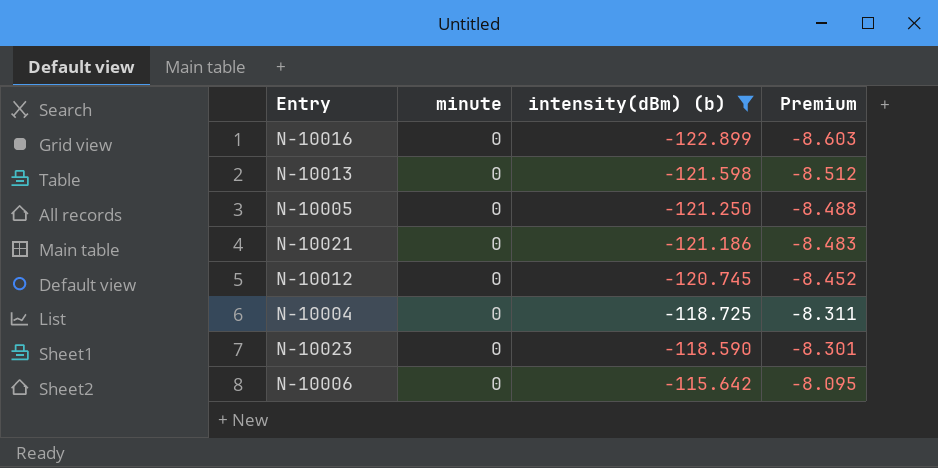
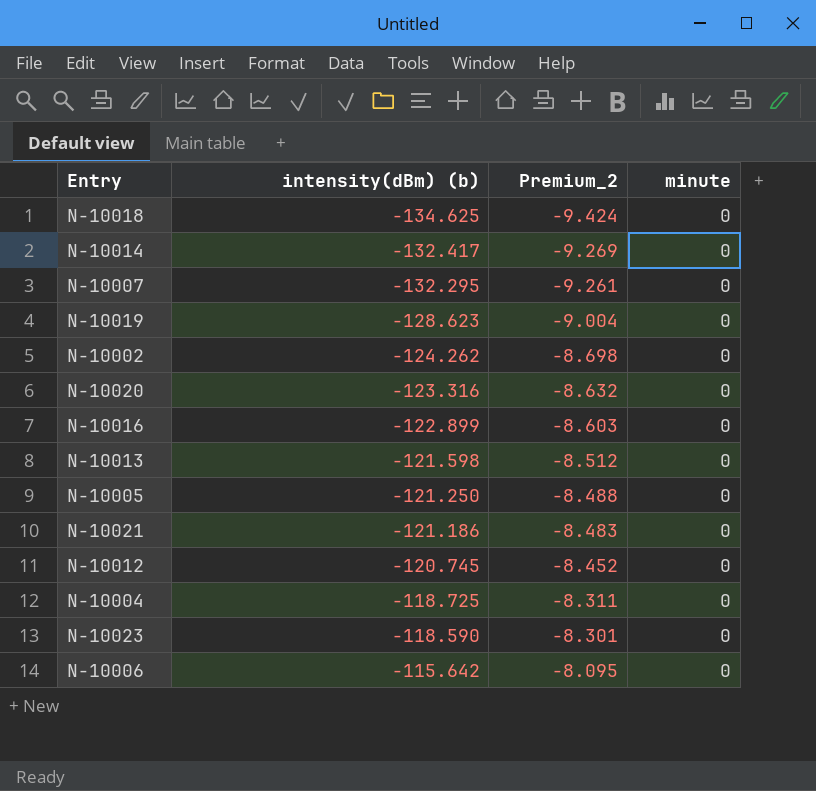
filter: intensity(dBm) (b) >= -122.899 -> none
column name: Premium -> Premium_2
column minute | position: 2 -> 4

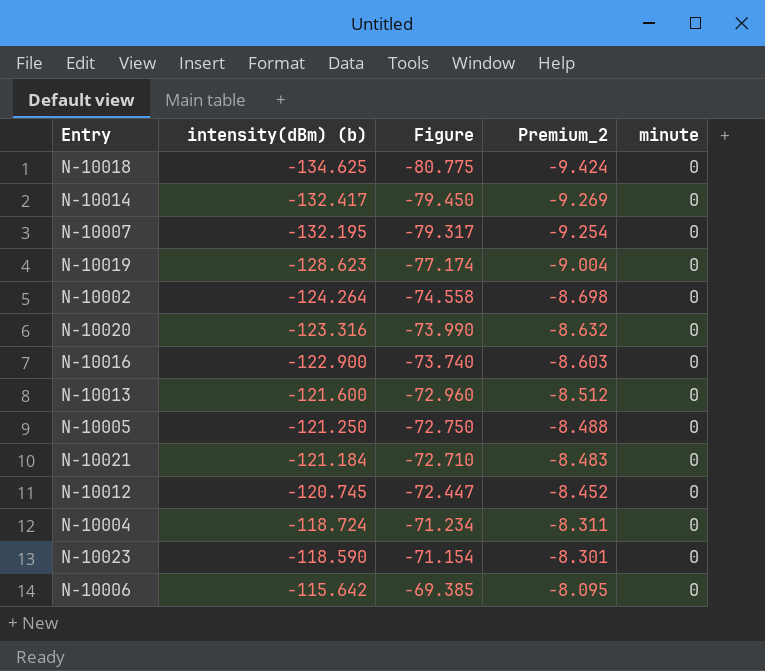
column Figure | formula: none -> [intensity(dBm) (b)] * 0.6
N-10007 | intensity(dBm) (b): -132.295 -> -132.195
N-10007 | Premium_2: -9.261 -> -9.254
N-10002 | intensity(dBm) (b): -124.262 -> -124.264
N-10016 | intensity(dBm) (b): -122.899 -> -122.900
N-10013 | intensity(dBm) (b): -121.598 -> -121.600
N-10021 | intensity(dBm) (b): -121.186 -> -121.184
N-10004 | intensity(dBm) (b): -118.725 -> -118.724

